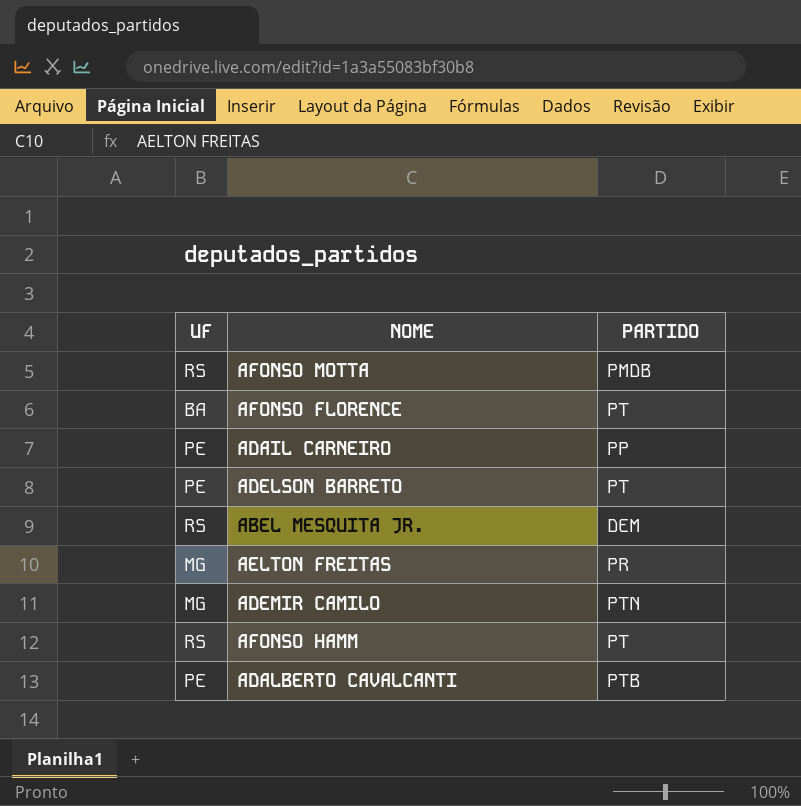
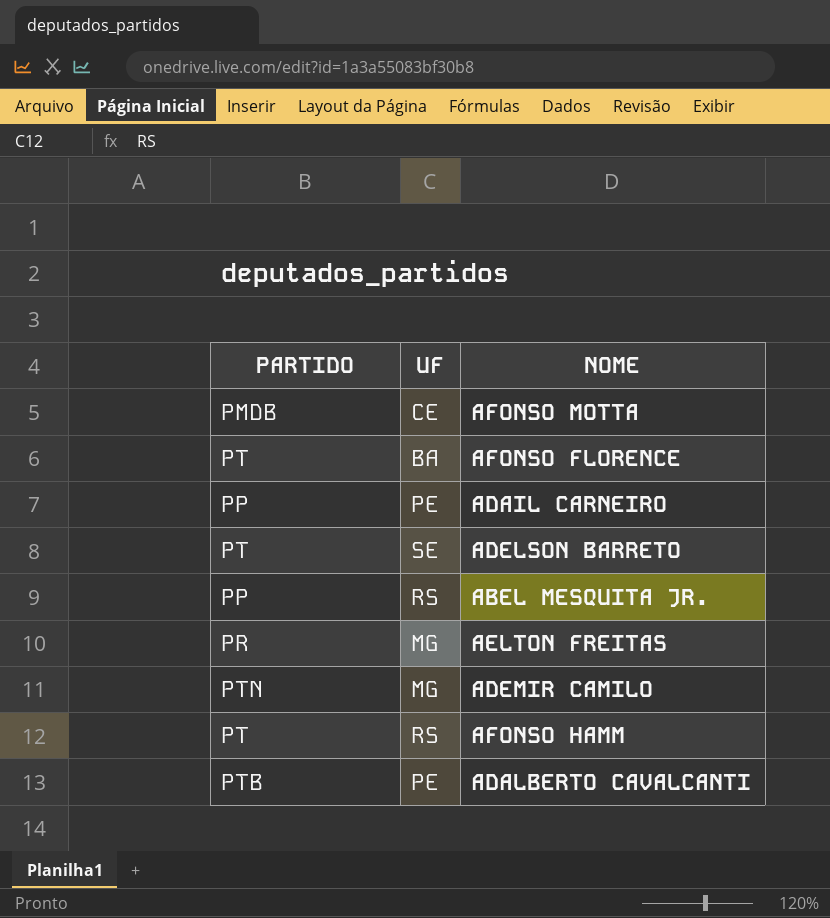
column PARTIDO | position: 3 -> 1
AFONSO MOTTA | UF: RS -> CE
ADELSON BARRETO | UF: PE -> SE
ABEL MESQUITA JR. | PARTIDO: DEM -> PP

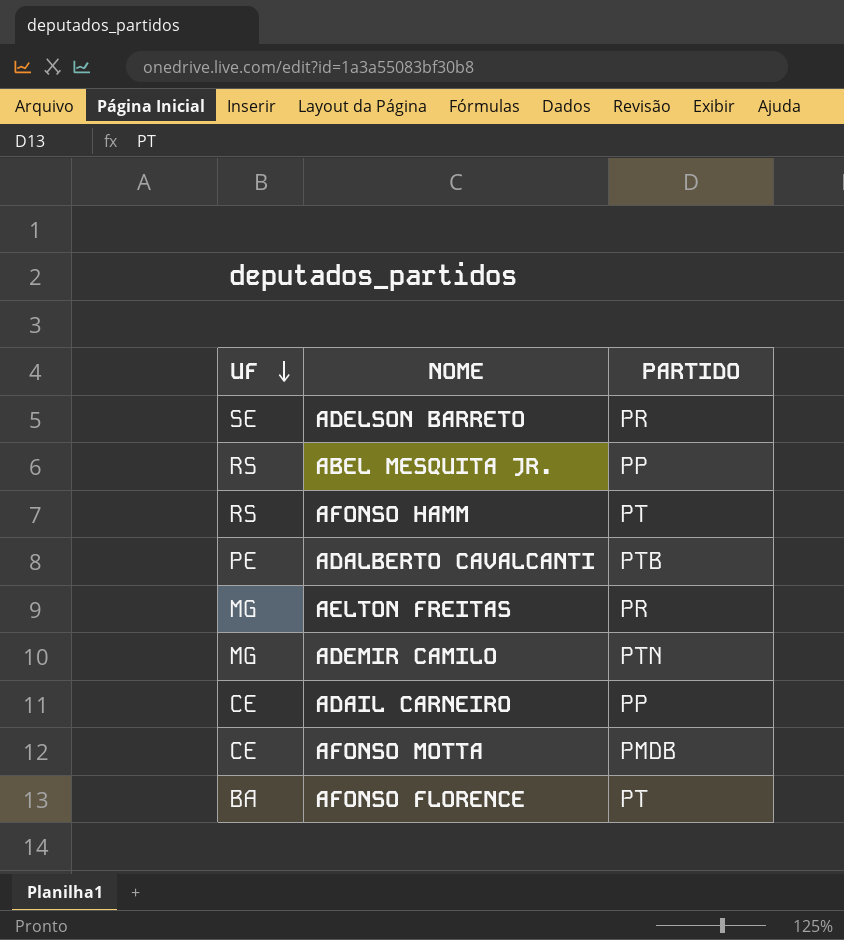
row order: none -> UF descending
column PARTIDO | position: 1 -> 3
ADELSON BARRETO | PARTIDO: PT -> PR
ADAIL CARNEIRO | UF: PE -> CE

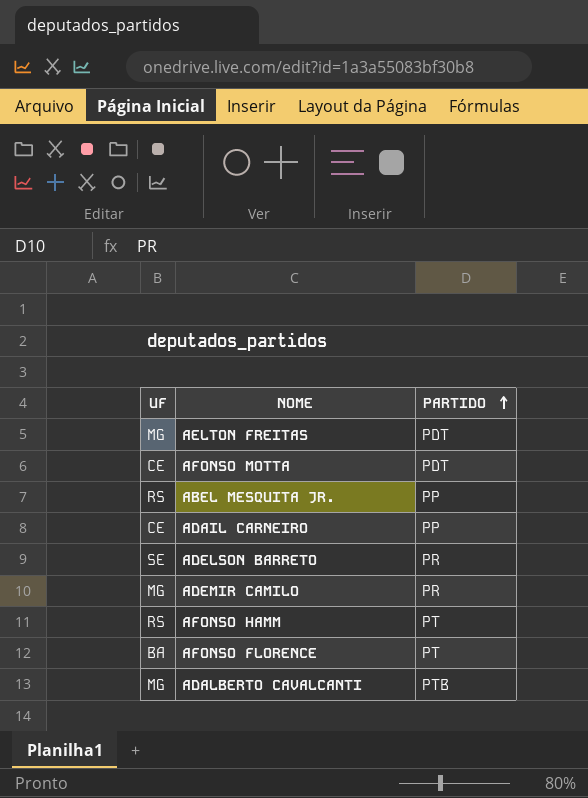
row order: UF descending -> PARTIDO ascending
AELTON FREITAS | PARTIDO: PR -> PDT
AFONSO MOTTA | PARTIDO: PMDB -> PDT
ADEMIR CAMILO | PARTIDO: PTN -> PR
ADALBERTO CAVALCANTI | UF: PE -> MG

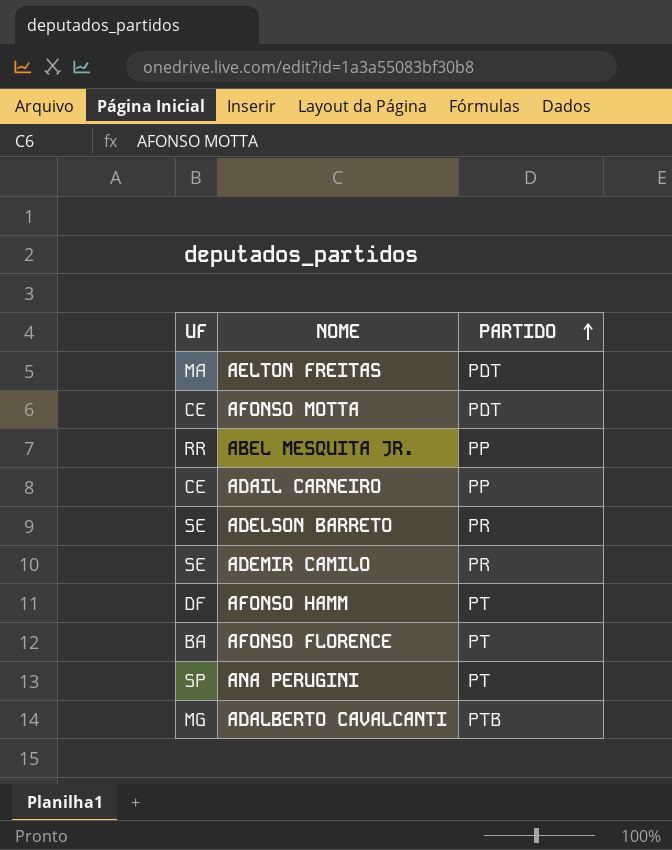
AELTON FREITAS | UF: MG -> MA
ABEL MESQUITA JR. | UF: RS -> RR
ADEMIR CAMILO | UF: MG -> SE
AFONSO HAMM | UF: RS -> DF
row ANA PERUGINI: none -> SP | PT

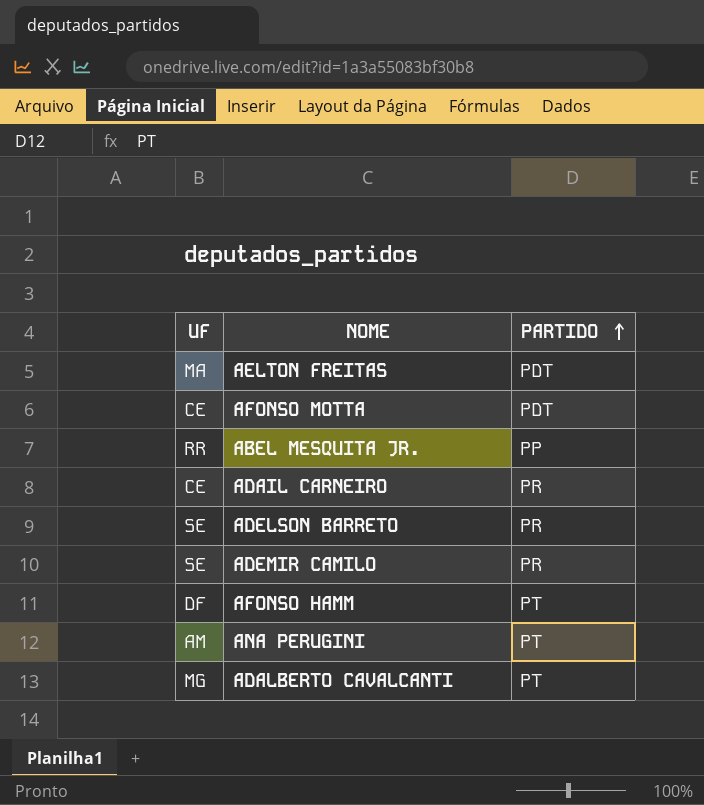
row AFONSO FLORENCE: BA | PT -> none
ADAIL CARNEIRO | PARTIDO: PP -> PR
ANA PERUGINI | UF: SP -> AM
ADALBERTO CAVALCANTI | PARTIDO: PTB -> PT

